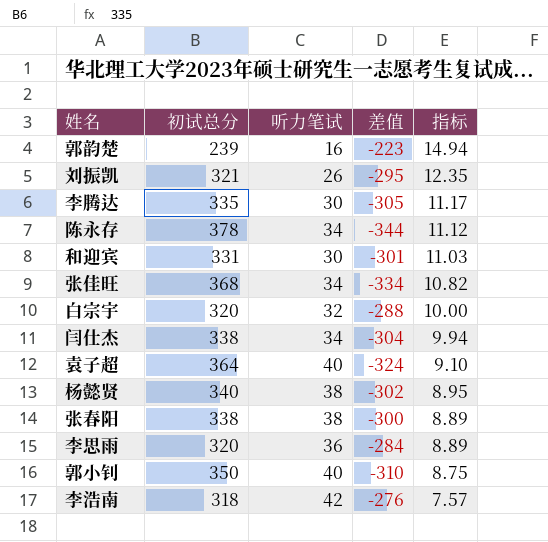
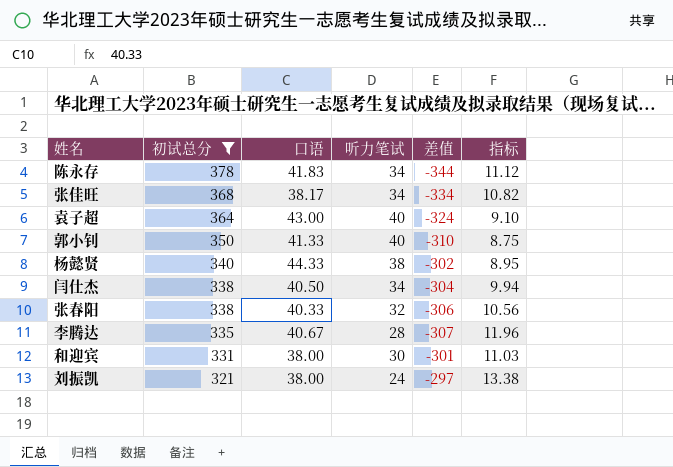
filter: none -> 初试总分 >= 321
row order: 指标 descending -> 初试总分 descending
column 口语 | position: none -> 3
张春阳 | 听力笔试: 38 -> 32
张春阳 | 差值: -300 -> -306
张春阳 | 指标: 8.89 -> 10.56
李腾达 | 听力笔试: 30 -> 28
李腾达 | 差值: -305 -> -307
李腾达 | 指标: 11.17 -> 11.96
刘振凯 | 听力笔试: 26 -> 24
刘振凯 | 差值: -295 -> -297
刘振凯 | 指标: 12.35 -> 13.38

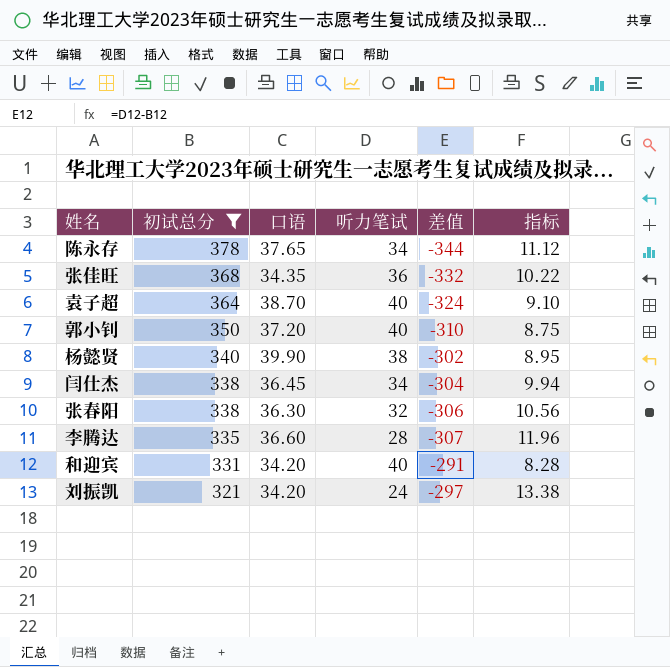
陈永存 | 口语: 41.83 -> 37.65
张佳旺 | 口语: 38.17 -> 34.35
张佳旺 | 听力笔试: 34 -> 36
张佳旺 | 差值: -334 -> -332
张佳旺 | 指标: 10.82 -> 10.22
袁子超 | 口语: 43.00 -> 38.70
郭小钊 | 口语: 41.33 -> 37.20
杨懿贤 | 口语: 44.33 -> 39.90
闫仕杰 | 口语: 40.50 -> 36.45
张春阳 | 口语: 40.33 -> 36.30
李腾达 | 口语: 40.67 -> 36.60
和迎宾 | 口语: 38.00 -> 34.20
和迎宾 | 听力笔试: 30 -> 40
和迎宾 | 差值: -301 -> -291
和迎宾 | 指标: 11.03 -> 8.28
刘振凯 | 口语: 38.00 -> 34.20

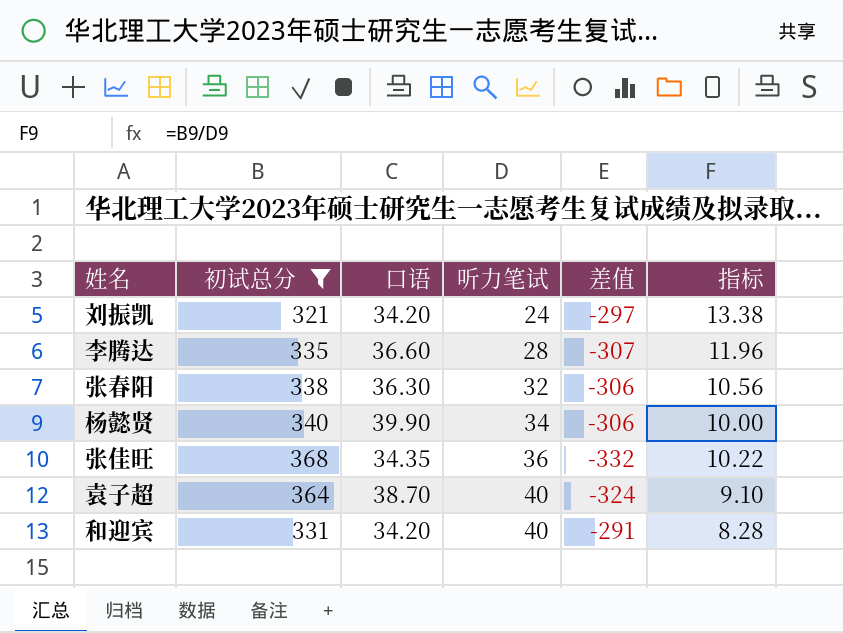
row order: 初试总分 descending -> 听力笔试 ascending
row 陈永存: 378 | 37.65 | 34 | -344 | 11.12 -> none
row 郭小钊: 350 | 37.20 | 40 | -310 | 8.75 -> none
row 闫仕杰: 338 | 36.45 | 34 | -304 | 9.94 -> none
杨懿贤 | 听力笔试: 38 -> 34
杨懿贤 | 差值: -302 -> -306
杨懿贤 | 指标: 8.95 -> 10.00

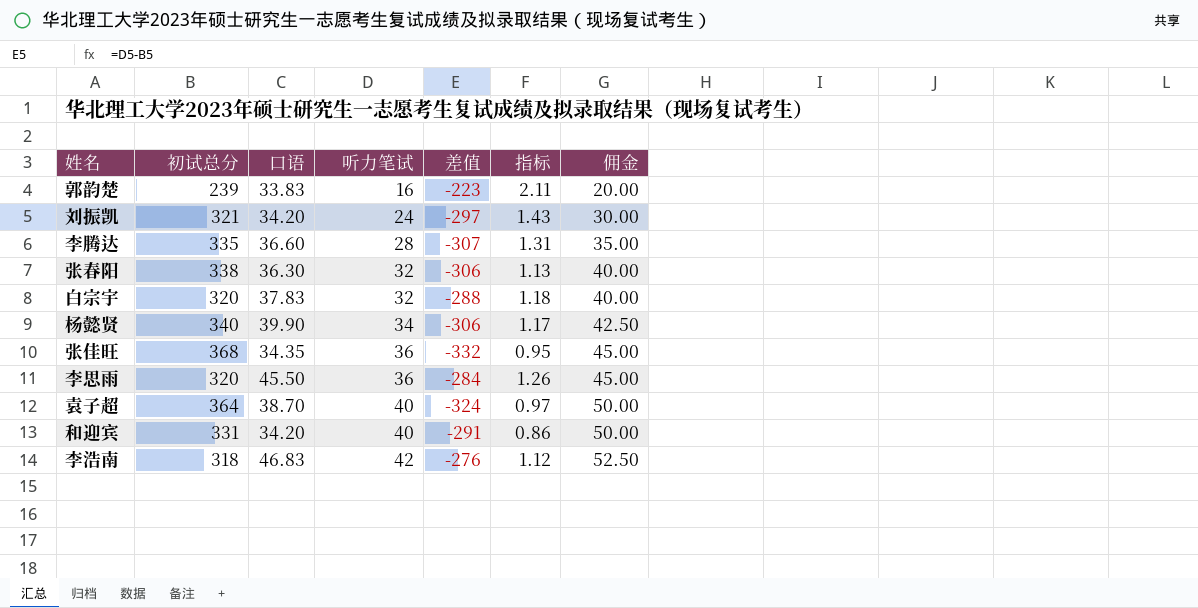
filter: 初试总分 >= 321 -> none
column 指标 | formula: [初试总分] / [听力笔试] -> [口语] / [听力笔试]
column 佣金 | formula: none -> [听力笔试] * 1.25

